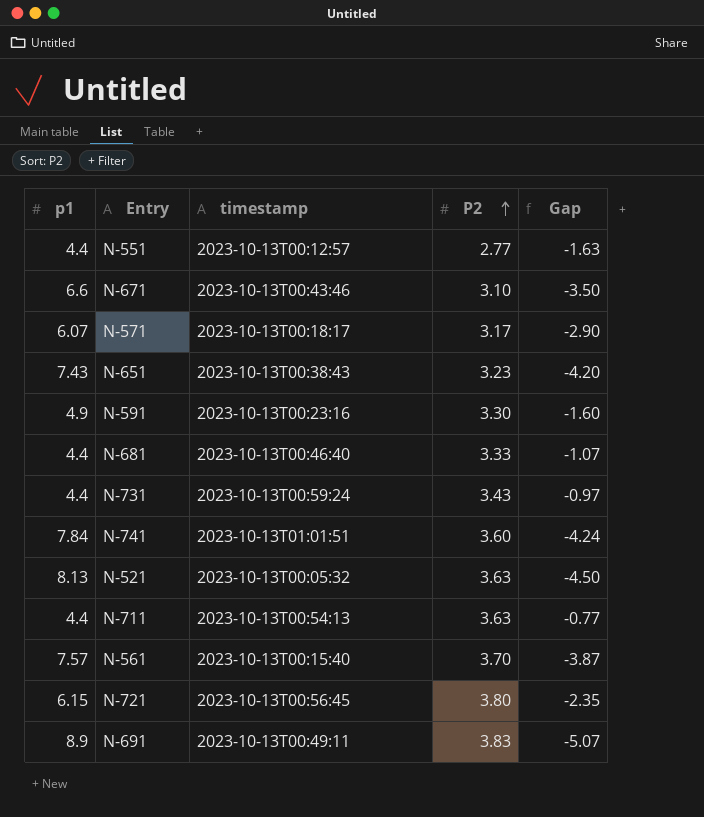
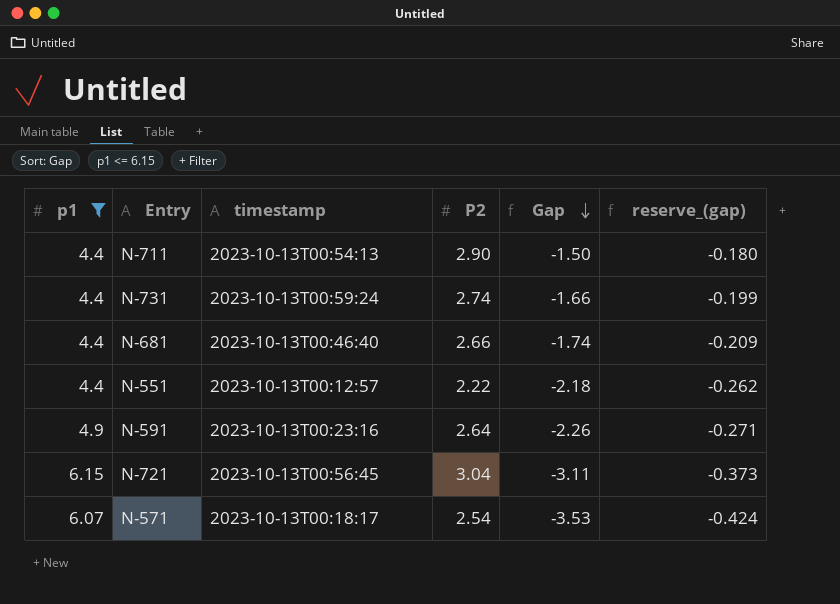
filter: none -> p1 <= 6.15
row order: P2 ascending -> Gap descending
column reserve_(gap) | formula: none -> [Gap] * 0.12
N-711 | P2: 3.63 -> 2.90
N-711 | Gap: -0.77 -> -1.50
N-731 | P2: 3.43 -> 2.74
N-731 | Gap: -0.97 -> -1.66
N-681 | P2: 3.33 -> 2.66
N-681 | Gap: -1.07 -> -1.74
N-551 | P2: 2.77 -> 2.22
N-551 | Gap: -1.63 -> -2.18
N-591 | P2: 3.30 -> 2.64
N-591 | Gap: -1.60 -> -2.26
N-721 | P2: 3.80 -> 3.04
N-721 | Gap: -2.35 -> -3.11
N-571 | P2: 3.17 -> 2.54
N-571 | Gap: -2.90 -> -3.53

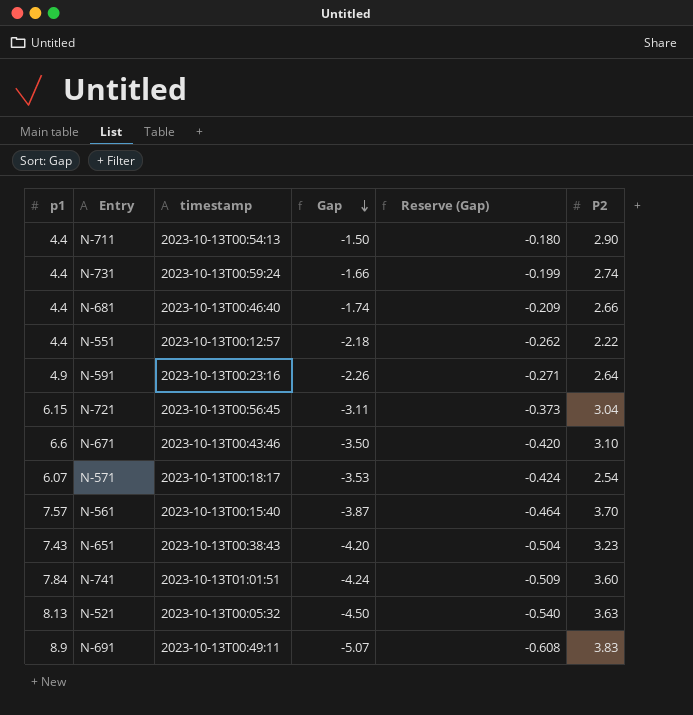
filter: p1 <= 6.15 -> none
column name: reserve_(gap) -> Reserve (Gap)
column P2 | position: 4 -> 6

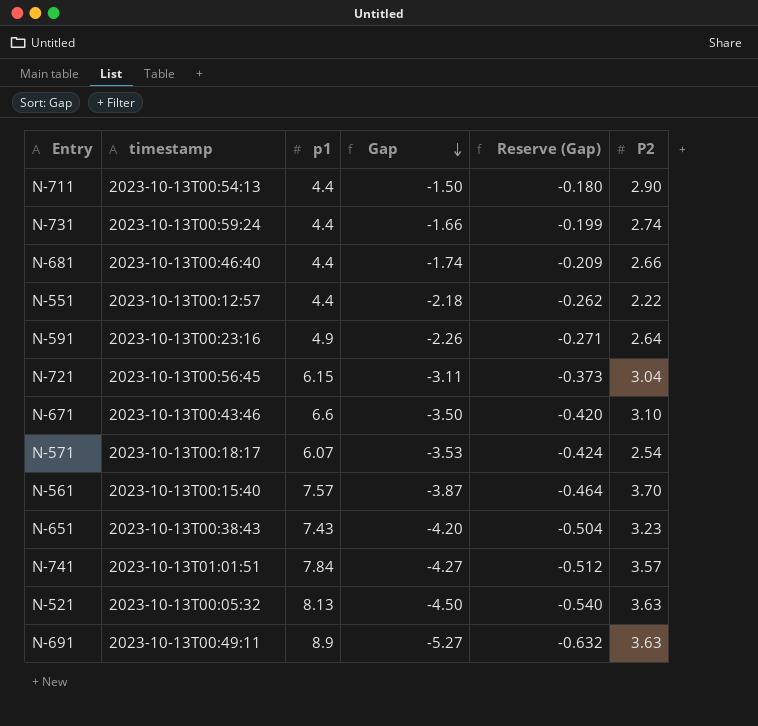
column p1 | position: 1 -> 3
N-741 | Gap: -4.24 -> -4.27
N-741 | Reserve (Gap): -0.509 -> -0.512
N-741 | P2: 3.60 -> 3.57
N-691 | Gap: -5.07 -> -5.27
N-691 | Reserve (Gap): -0.608 -> -0.632
N-691 | P2: 3.83 -> 3.63

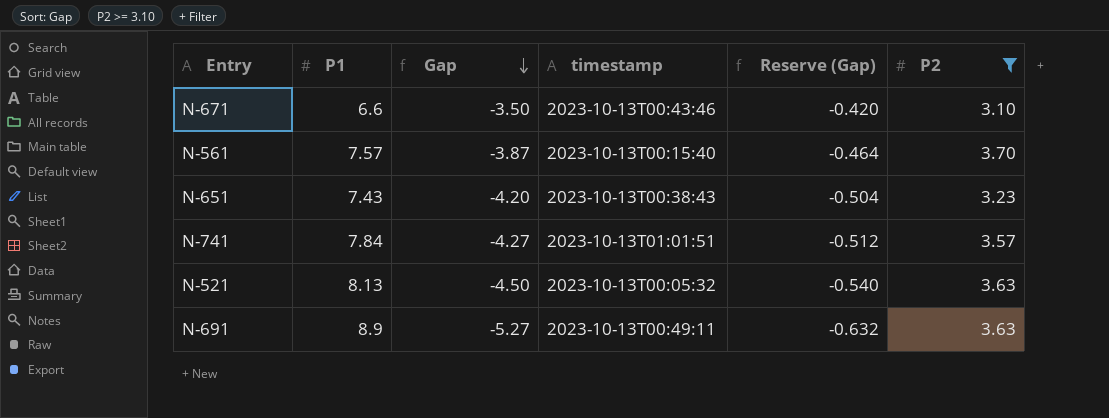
filter: none -> P2 >= 3.10
column name: p1 -> P1
column timestamp | position: 2 -> 4

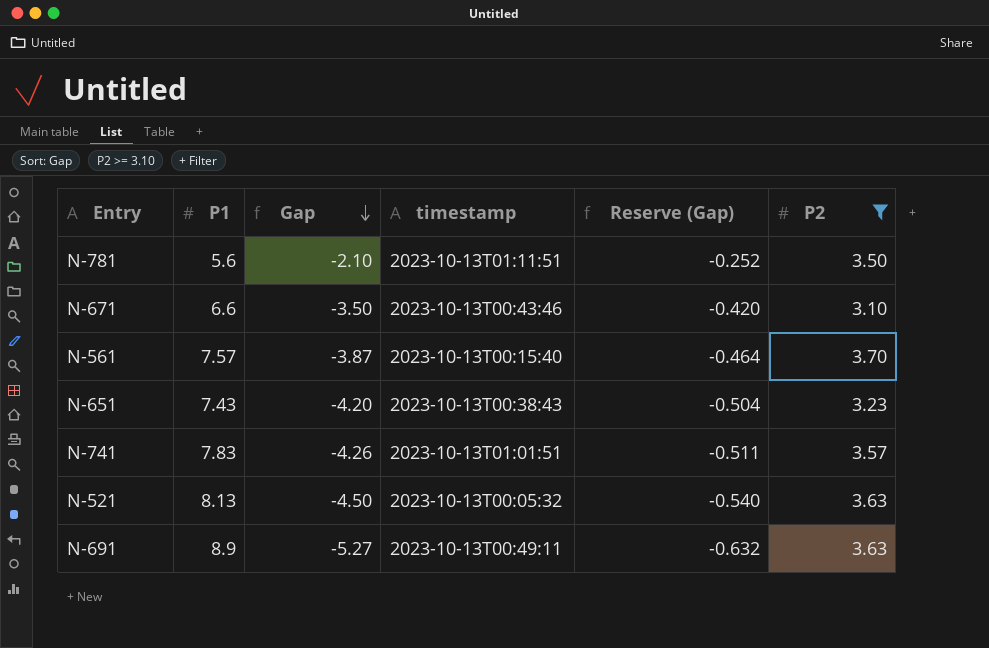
row N-781: none -> 5.6 | -2.10 | 2023-10-13T01:11:51 | -0.252 | 3.50
N-741 | P1: 7.84 -> 7.83
N-741 | Gap: -4.27 -> -4.26
N-741 | Reserve (Gap): -0.512 -> -0.511

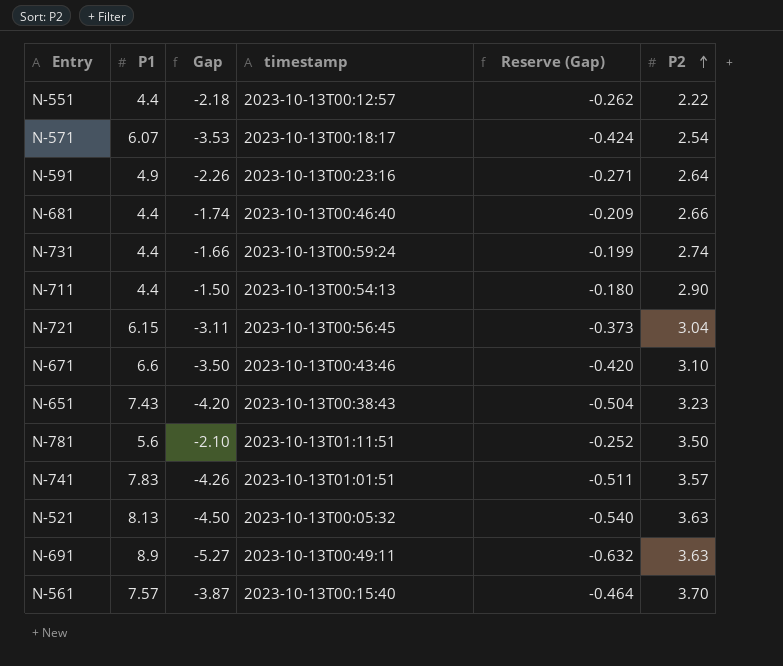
filter: P2 >= 3.10 -> none
row order: Gap descending -> P2 ascending

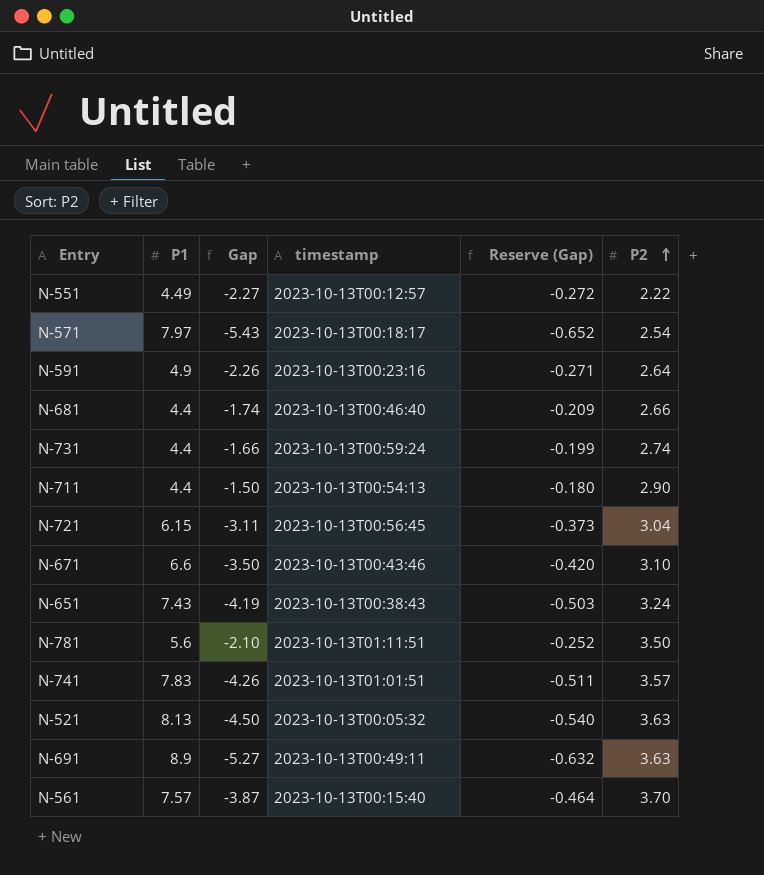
N-551 | P1: 4.4 -> 4.49
N-551 | Gap: -2.18 -> -2.27
N-551 | Reserve (Gap): -0.262 -> -0.272
N-571 | P1: 6.07 -> 7.97
N-571 | Gap: -3.53 -> -5.43
N-571 | Reserve (Gap): -0.424 -> -0.652
N-651 | Gap: -4.20 -> -4.19
N-651 | Reserve (Gap): -0.504 -> -0.503
N-651 | P2: 3.23 -> 3.24

